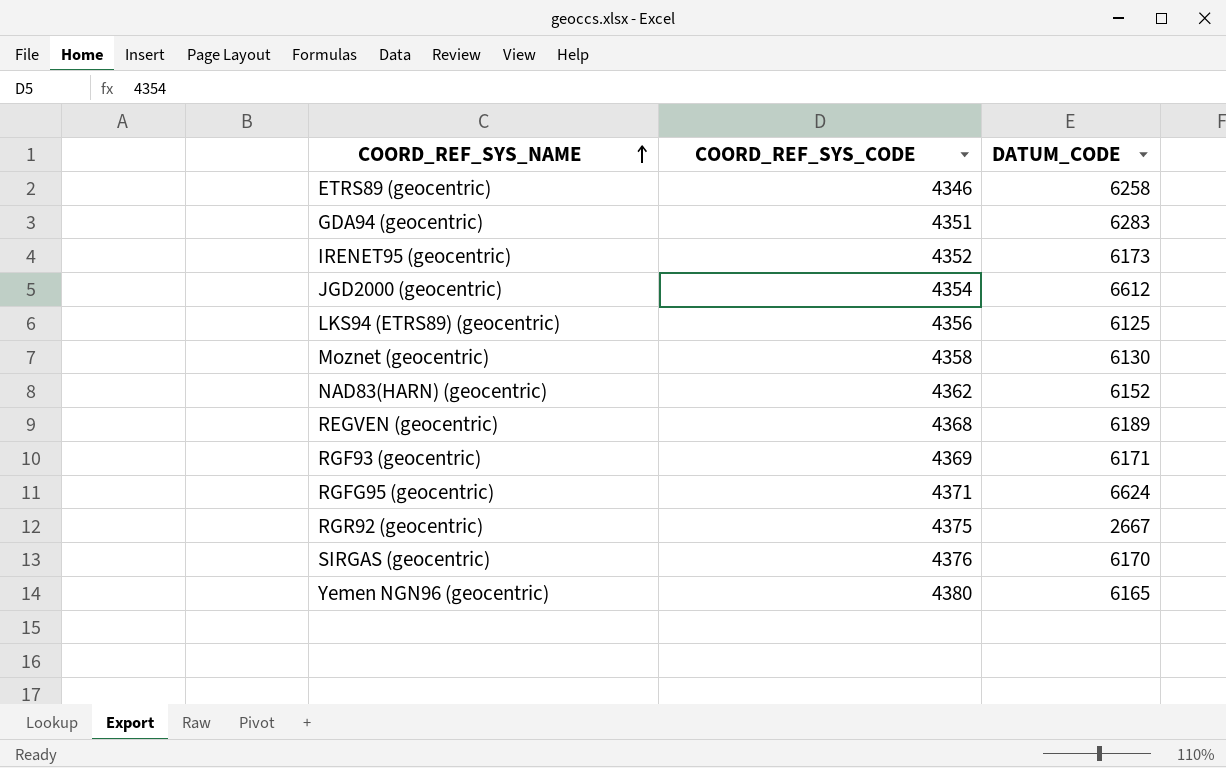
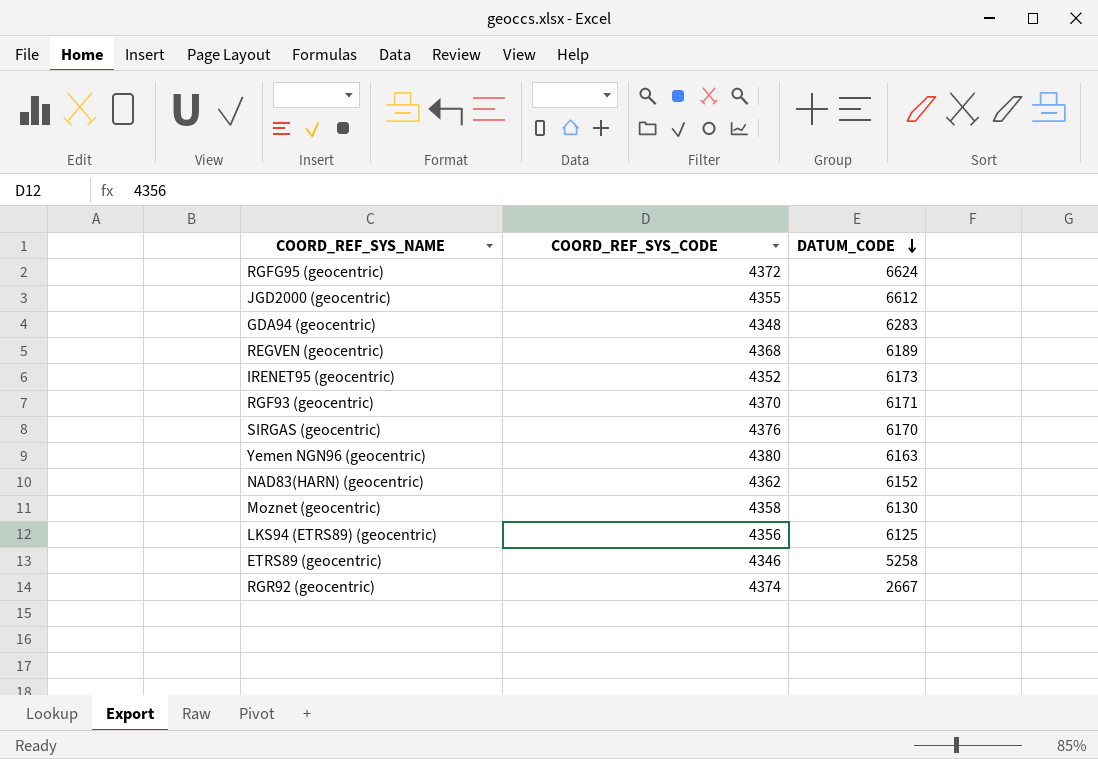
row order: COORD_REF_SYS_NAME ascending -> DATUM_CODE descending
RGFG95 (geocentric) | COORD_REF_SYS_CODE: 4371 -> 4372
JGD2000 (geocentric) | COORD_REF_SYS_CODE: 4354 -> 4355
GDA94 (geocentric) | COORD_REF_SYS_CODE: 4351 -> 4348
RGF93 (geocentric) | COORD_REF_SYS_CODE: 4369 -> 4370
Yemen NGN96 (geocentric) | DATUM_CODE: 6165 -> 6163
ETRS89 (geocentric) | DATUM_CODE: 6258 -> 5258
RGR92 (geocentric) | COORD_REF_SYS_CODE: 4375 -> 4374

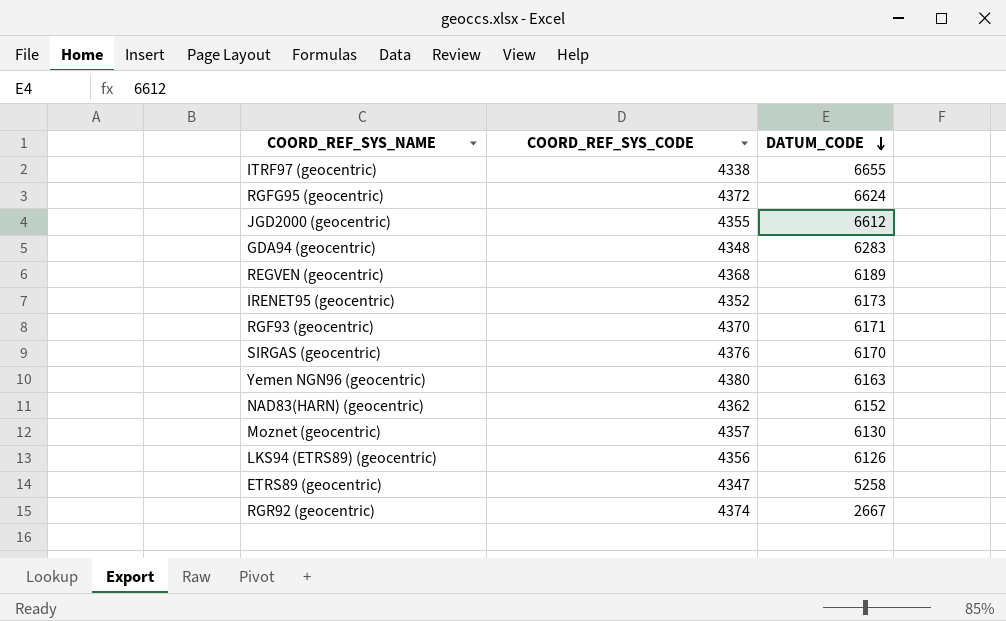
row ITRF97 (geocentric): none -> 4338 | 6655
Moznet (geocentric) | COORD_REF_SYS_CODE: 4358 -> 4357
LKS94 (ETRS89) (geocentric) | DATUM_CODE: 6125 -> 6126
ETRS89 (geocentric) | COORD_REF_SYS_CODE: 4346 -> 4347

